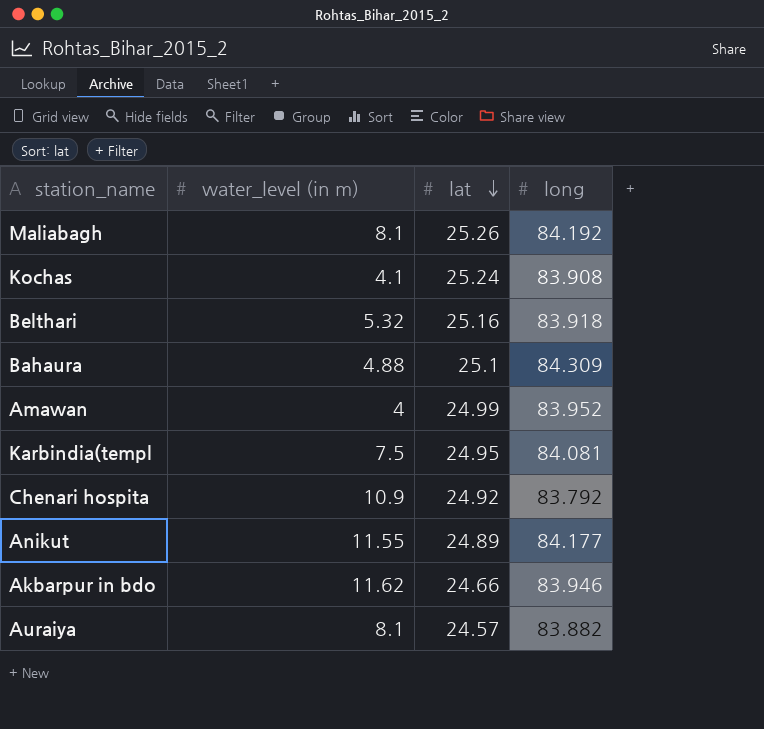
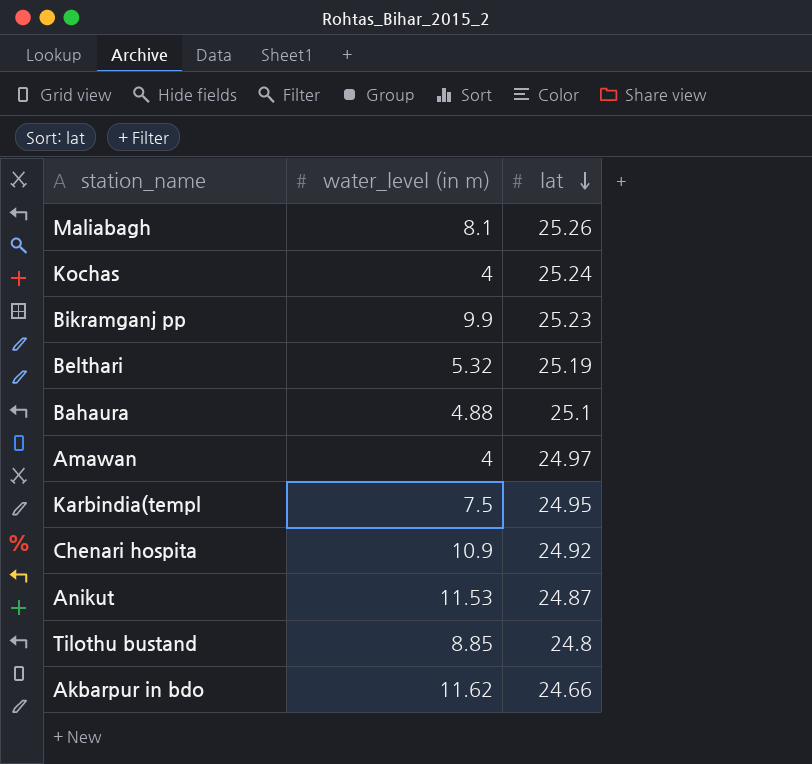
column long | position: 4 -> none
row Auraiya: 8.1 | 24.57 | 83.882 -> none
Kochas | water_level (in m): 4.1 -> 4
row Bikramganj pp: none -> 9.9 | 25.23
Belthari | lat: 25.16 -> 25.19
Amawan | lat: 24.99 -> 24.97
Anikut | water_level (in m): 11.55 -> 11.53
Anikut | lat: 24.89 -> 24.87
row Tilothu bustand: none -> 8.85 | 24.8

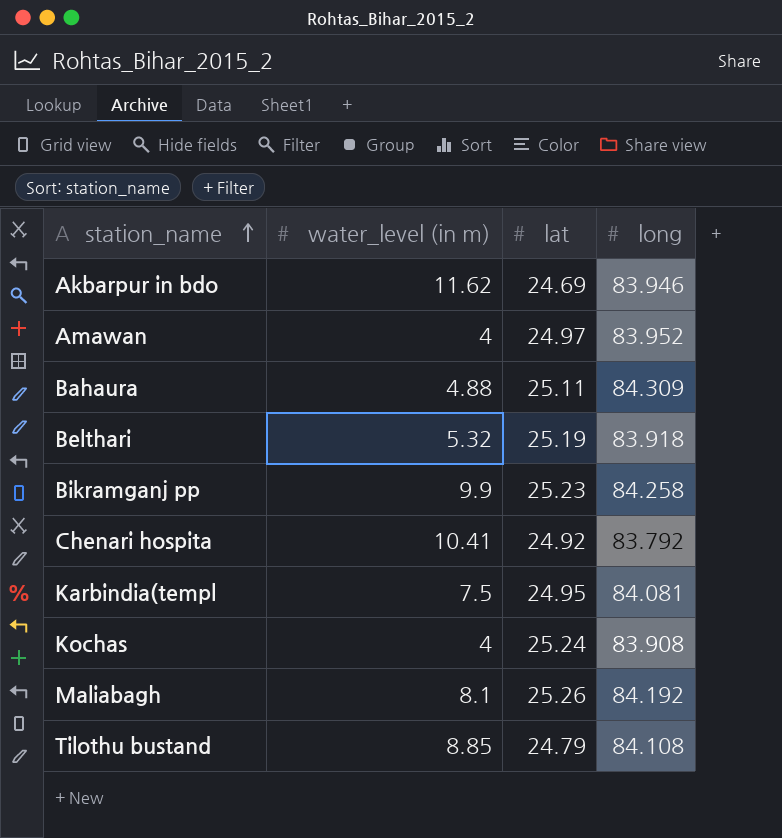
row order: lat descending -> station_name ascending
column long | position: none -> 4
row Anikut: 11.53 | 24.87 -> none
Akbarpur in bdo | lat: 24.66 -> 24.69
Bahaura | lat: 25.1 -> 25.11
Chenari hospita | water_level (in m): 10.9 -> 10.41
Tilothu bustand | lat: 24.8 -> 24.79

